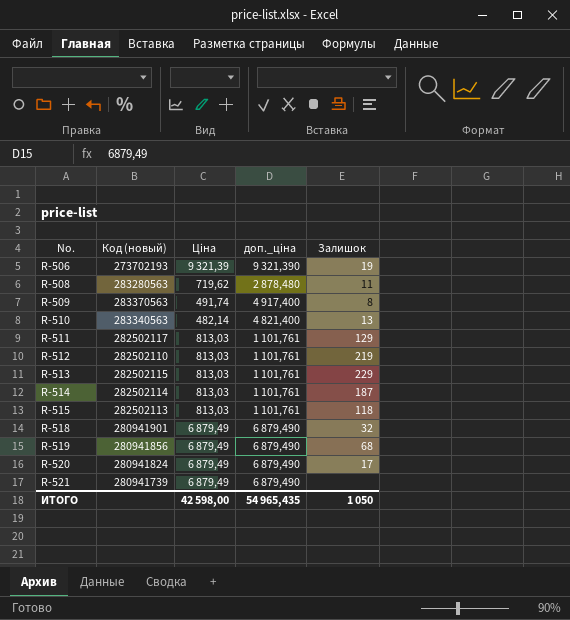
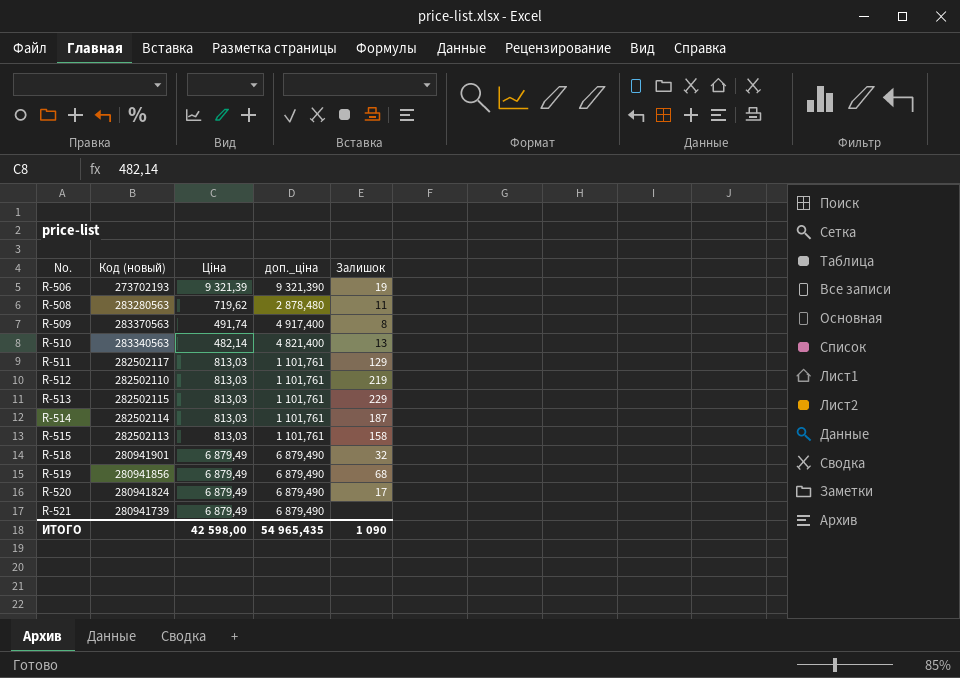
R-515 | Залишок: 118 -> 158
ИТОГО | Залишок: 1 050 -> 1 090

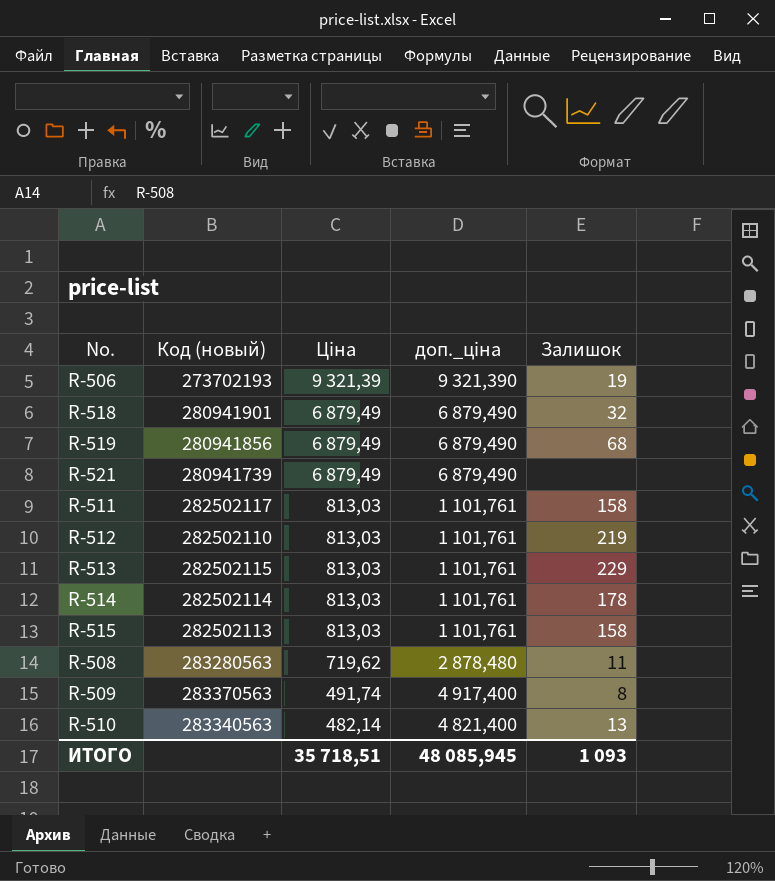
row order: No. ascending -> Ціна descending
row R-520: 280941824 | 6 879,49 | 6 879,490 | 17 -> none
R-511 | Залишок: 129 -> 158
R-514 | Залишок: 187 -> 178
ИТОГО | Ціна: 42 598,00 -> 35 718,51
ИТОГО | доп._ціна: 54 965,435 -> 48 085,945
ИТОГО | Залишок: 1 090 -> 1 093

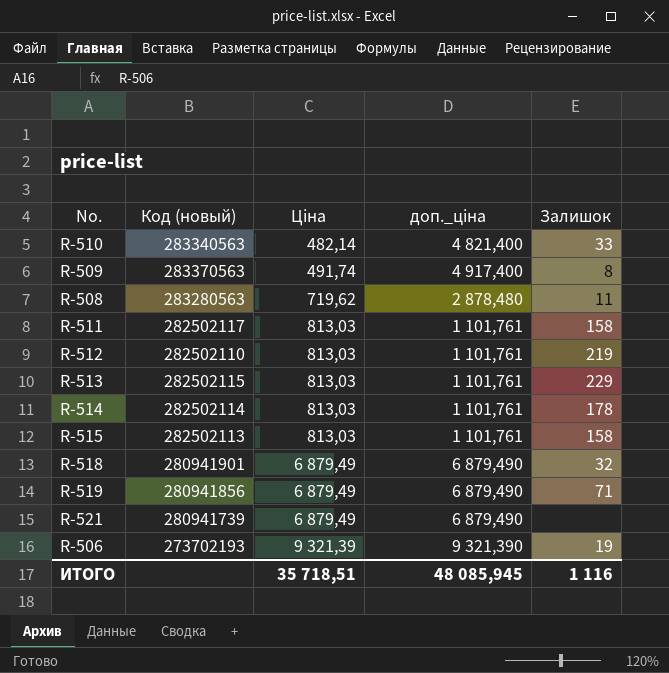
row order: Ціна descending -> Ціна ascending
R-510 | Залишок: 13 -> 33
R-519 | Залишок: 68 -> 71
ИТОГО | Залишок: 1 093 -> 1 116

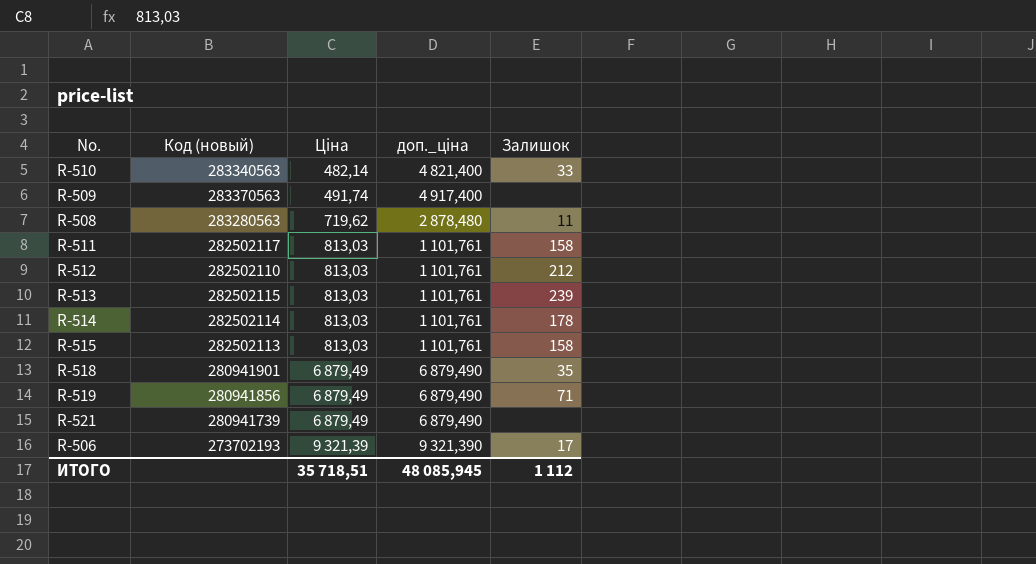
R-509 | Залишок: 8 -> none
R-512 | Залишок: 219 -> 212
R-513 | Залишок: 229 -> 239
R-518 | Залишок: 32 -> 35
R-506 | Залишок: 19 -> 17
ИТОГО | Залишок: 1 116 -> 1 112

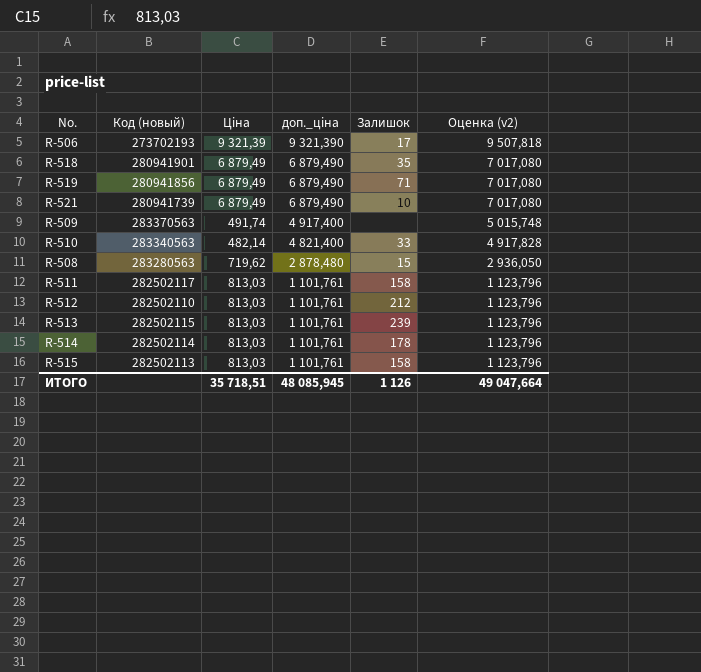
row order: Ціна ascending -> доп._ціна descending
column Оценка (v2) | formula: none -> [доп._ціна] * 1,02
R-521 | Залишок: none -> 10
R-508 | Залишок: 11 -> 15
ИТОГО | Залишок: 1 112 -> 1 126

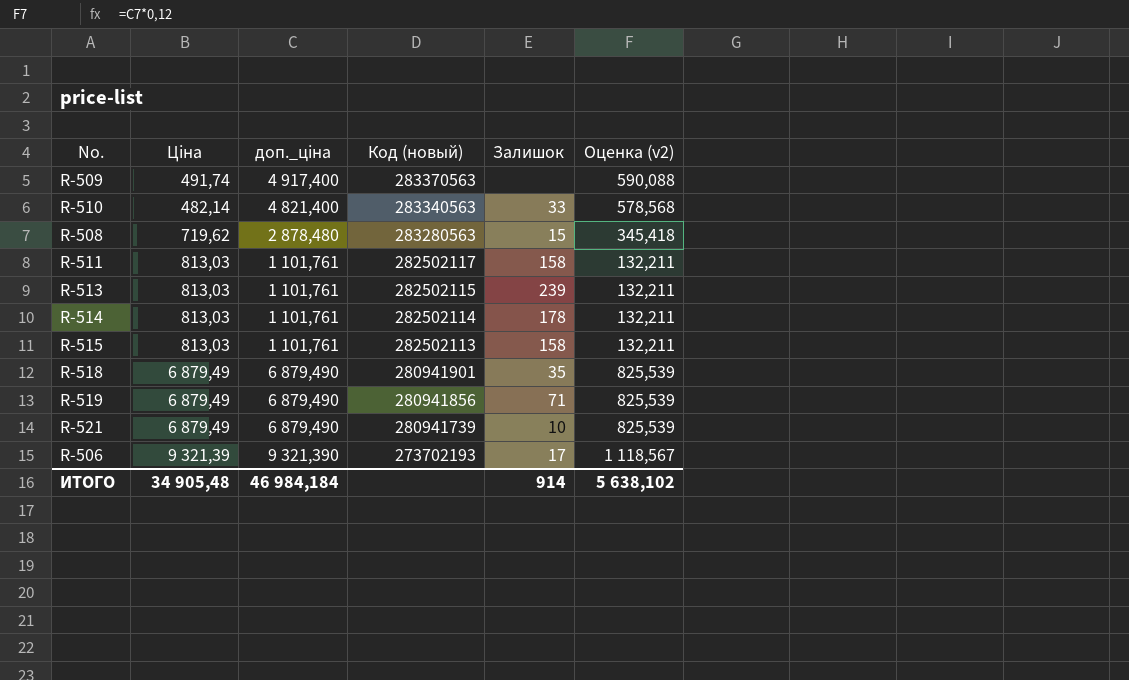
row order: доп._ціна descending -> Код (новый) descending
column Код (новый) | position: 2 -> 4
column Оценка (v2) | formula: [доп._ціна] * 1,02 -> [доп._ціна] * 0,12
row R-512: 282502110 | 813,03 | 1 101,761 | 212 | 1 123,796 -> none
ИТОГО | Ціна: 35 718,51 -> 34 905,48
ИТОГО | доп._ціна: 48 085,945 -> 46 984,184
ИТОГО | Залишок: 1 126 -> 914
ИТОГО | Оценка (v2): 49 047,664 -> 5 638,102

